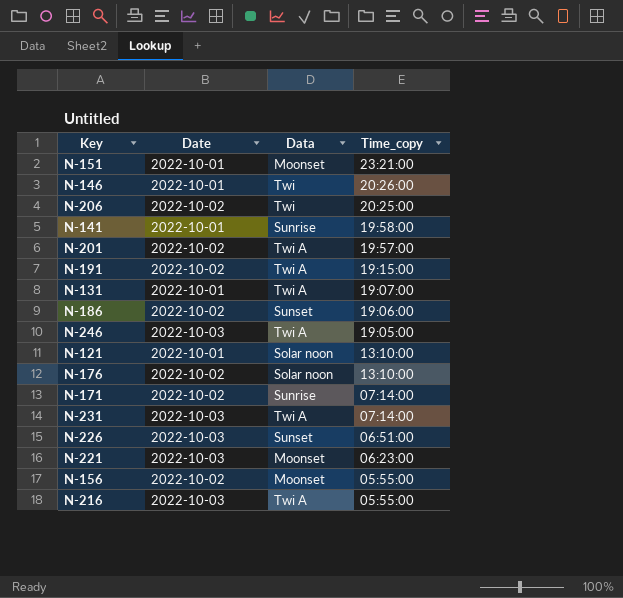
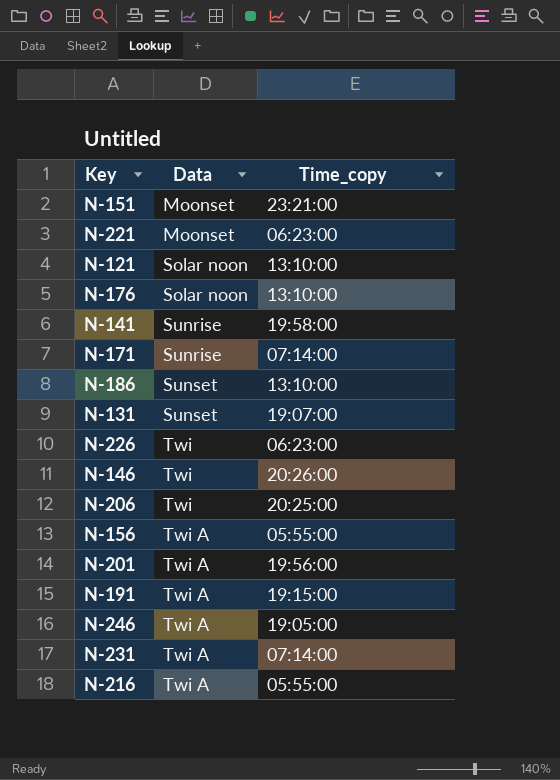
row order: Time_copy descending -> Data ascending
column Date | position: 2 -> none
N-186 | Time_copy: 19:06:00 -> 13:10:00
N-131 | Data: Twi A -> Sunset
N-226 | Data: Sunset -> Twi
N-226 | Time_copy: 06:51:00 -> 06:23:00
N-156 | Data: Moonset -> Twi A
N-201 | Time_copy: 19:57:00 -> 19:56:00

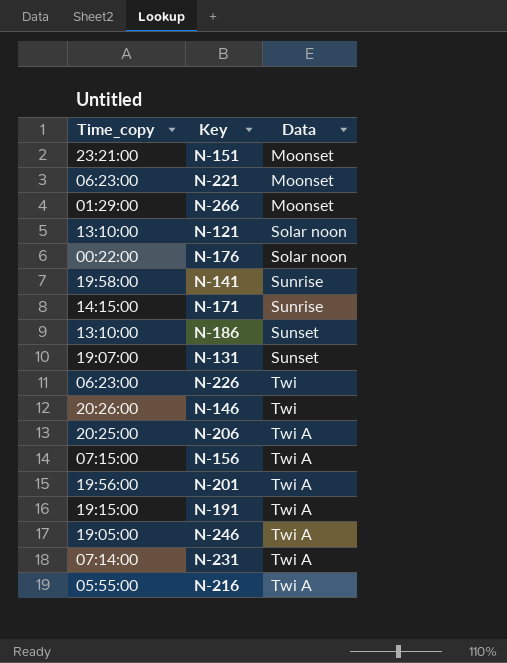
column Time_copy | position: 3 -> 1
row N-266: none -> 01:29:00 | Moonset
N-176 | Time_copy: 13:10:00 -> 00:22:00
N-171 | Time_copy: 07:14:00 -> 14:15:00
N-206 | Data: Twi -> Twi A
N-156 | Time_copy: 05:55:00 -> 07:15:00

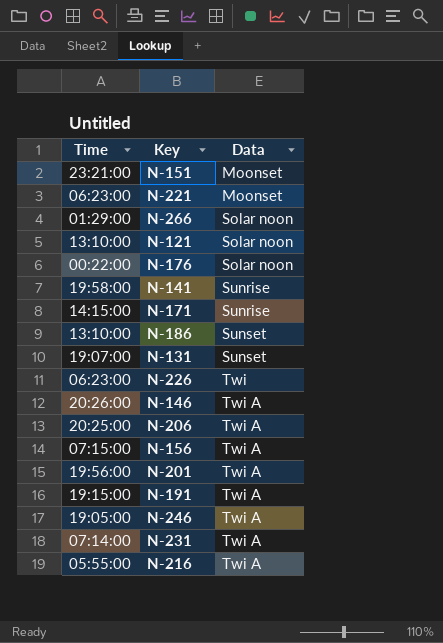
column name: Time_copy -> Time
N-266 | Data: Moonset -> Solar noon
N-146 | Data: Twi -> Twi A

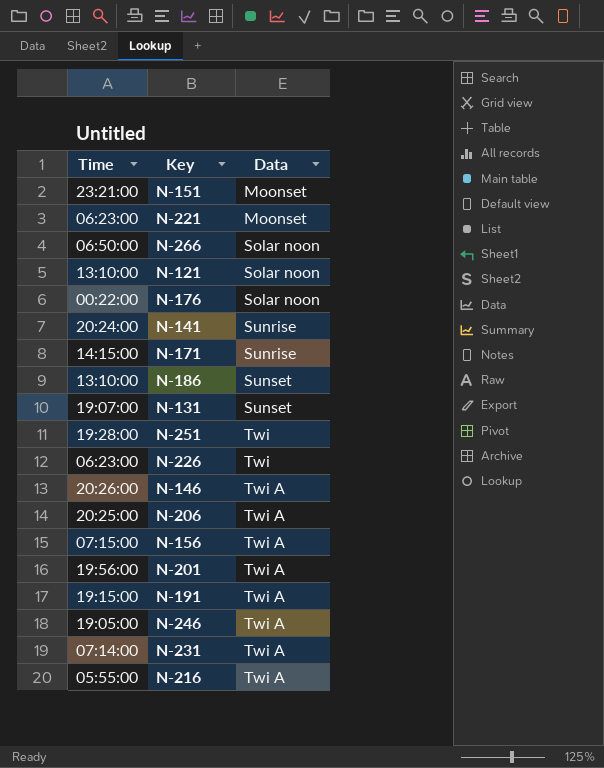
N-266 | Time: 01:29:00 -> 06:50:00
N-141 | Time: 19:58:00 -> 20:24:00
row N-251: none -> 19:28:00 | Twi

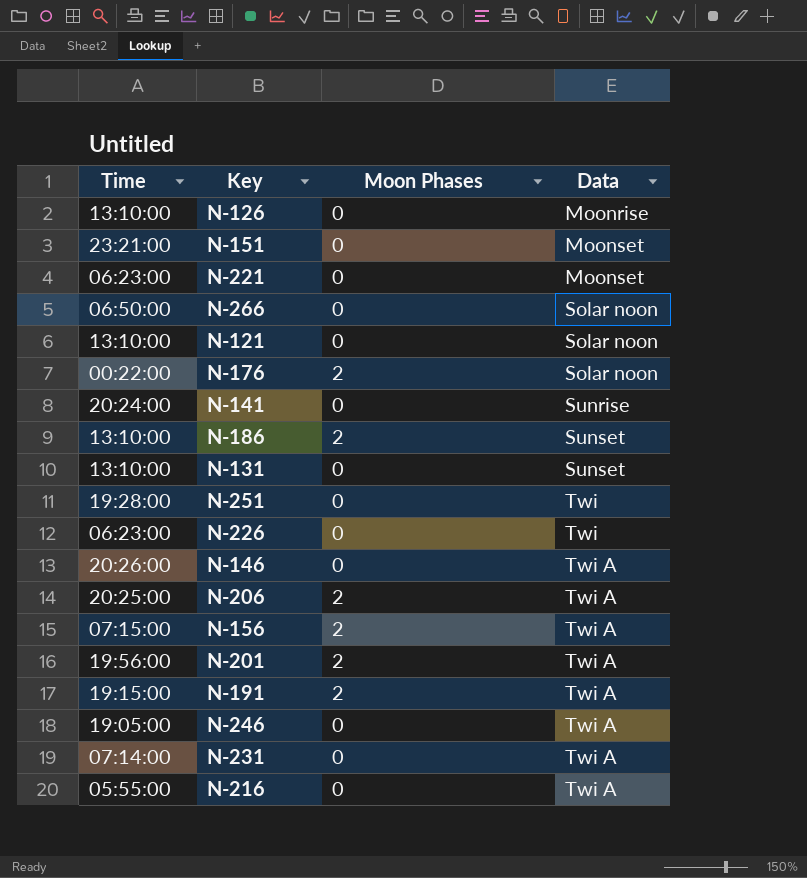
column Moon Phases | position: none -> 3
row N-171: 14:15:00 | Sunrise -> none
row N-126: none -> 13:10:00 | 0 | Moonrise
N-131 | Time: 19:07:00 -> 13:10:00

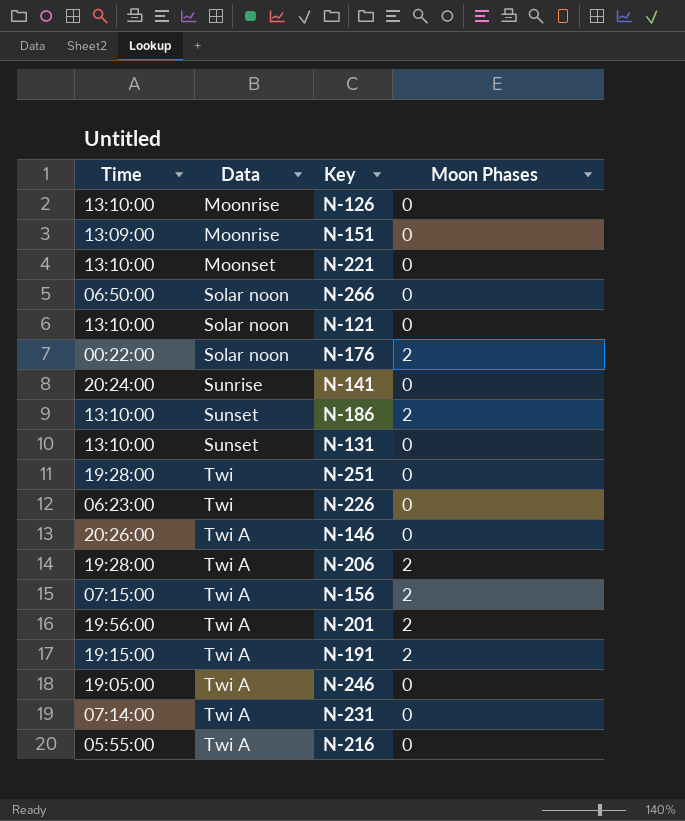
column Data | position: 4 -> 2
N-151 | Time: 23:21:00 -> 13:09:00
N-151 | Data: Moonset -> Moonrise
N-221 | Time: 06:23:00 -> 13:10:00
N-206 | Time: 20:25:00 -> 19:28:00

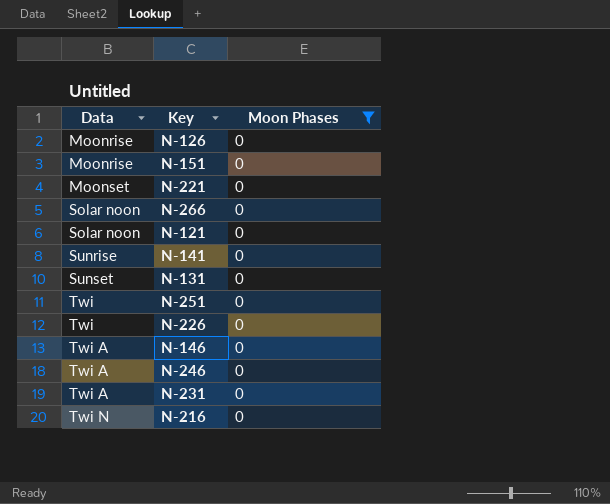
filter: none -> Moon Phases = 0
column Time | position: 1 -> none
N-216 | Data: Twi A -> Twi N

